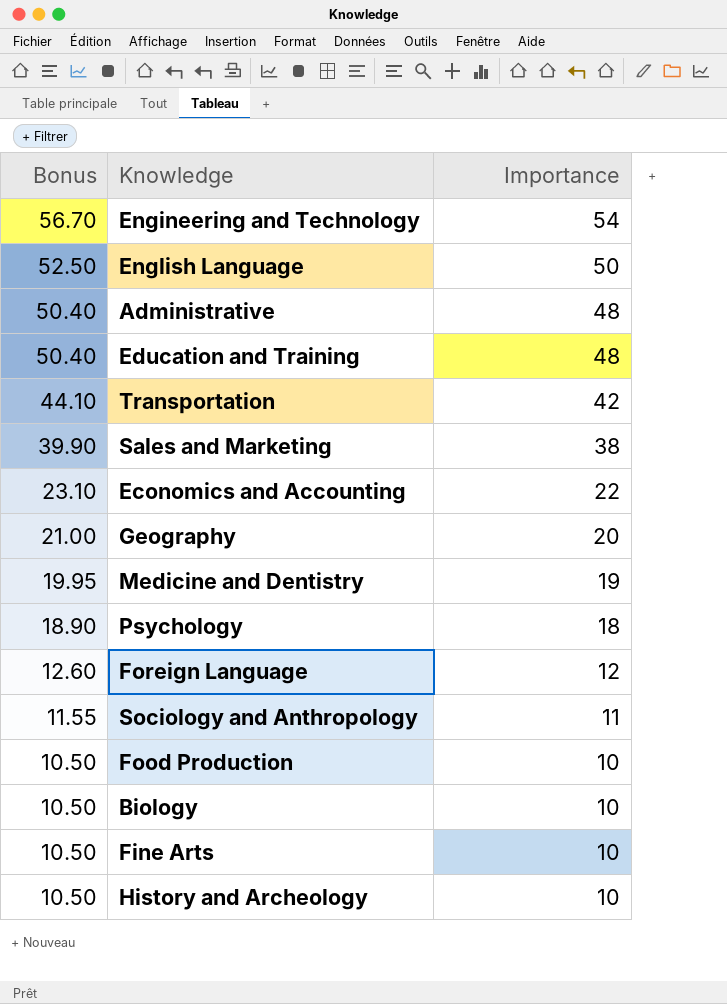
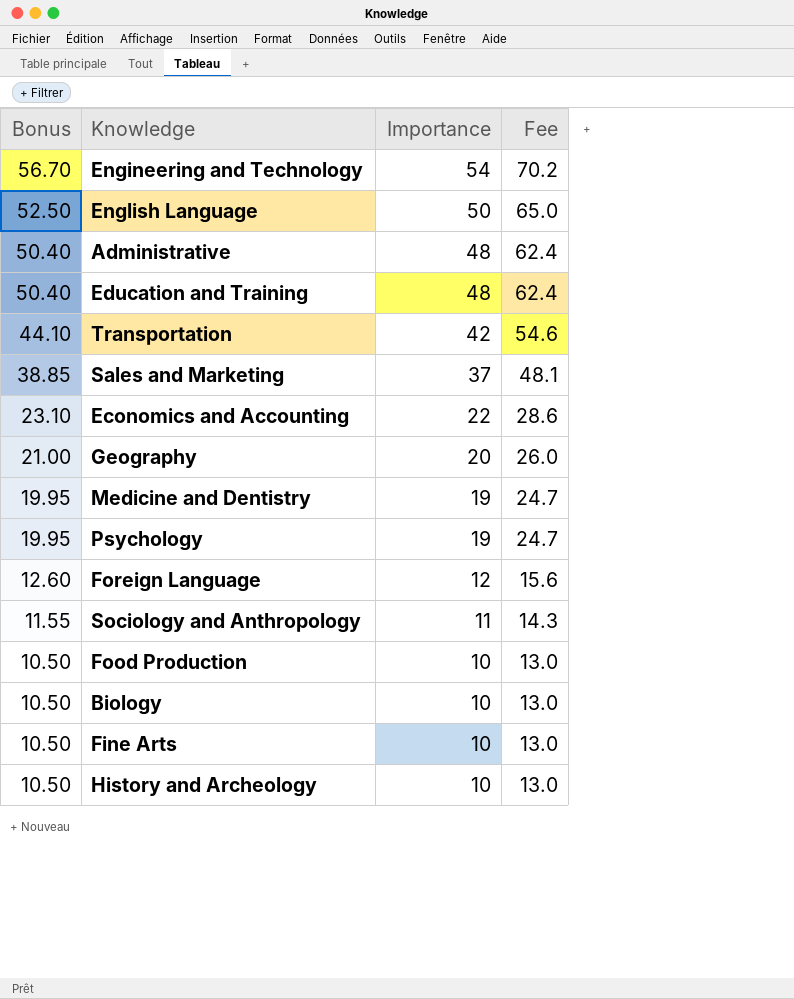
column Fee | formula: none -> [Importance] * 1.3
Sales and Marketing | Bonus: 39.90 -> 38.85
Sales and Marketing | Importance: 38 -> 37
Psychology | Bonus: 18.90 -> 19.95
Psychology | Importance: 18 -> 19

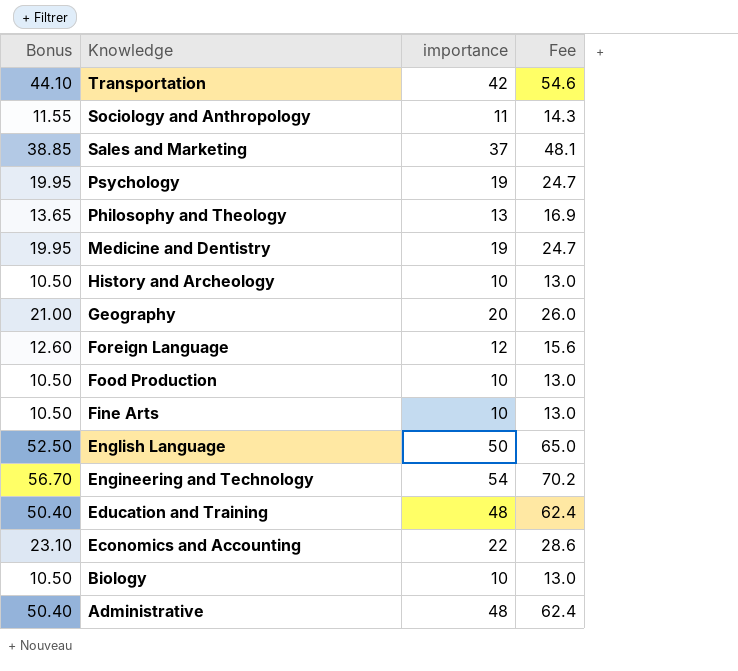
row order: Bonus descending -> Knowledge descending
column name: Importance -> importance
row Philosophy and Theology: none -> 13.65 | 13 | 16.9

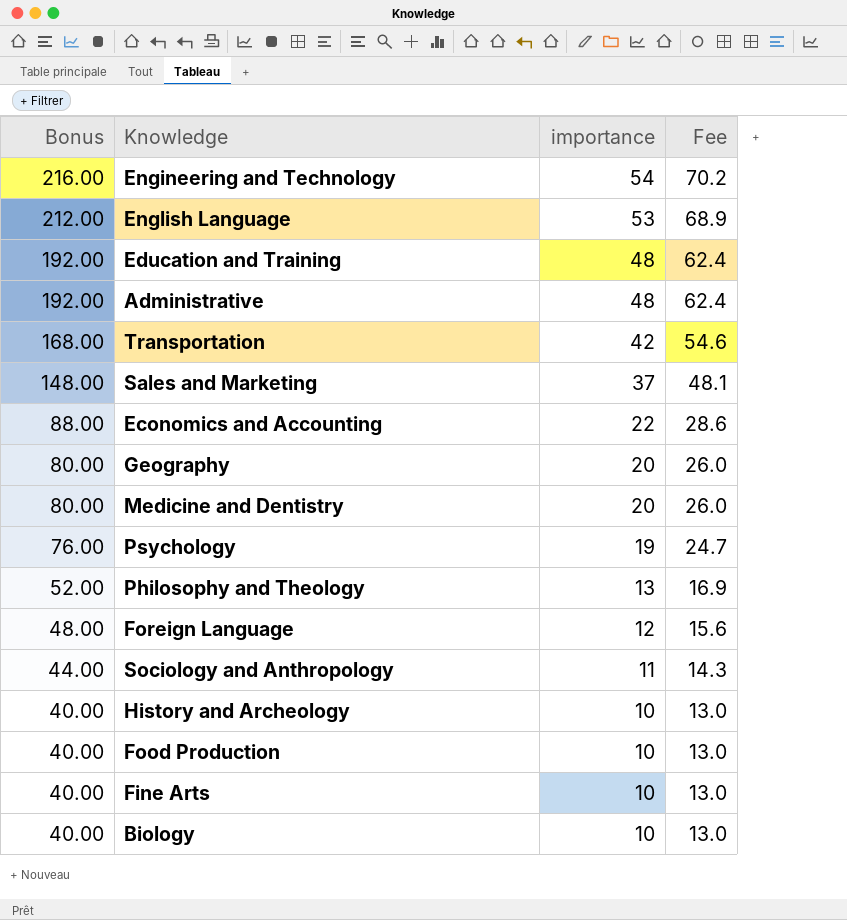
row order: Knowledge descending -> Bonus descending
column Bonus | formula: [importance] * 1.05 -> [importance] * 4
English Language | importance: 50 -> 53
English Language | Fee: 65.0 -> 68.9
Medicine and Dentistry | importance: 19 -> 20
Medicine and Dentistry | Fee: 24.7 -> 26.0

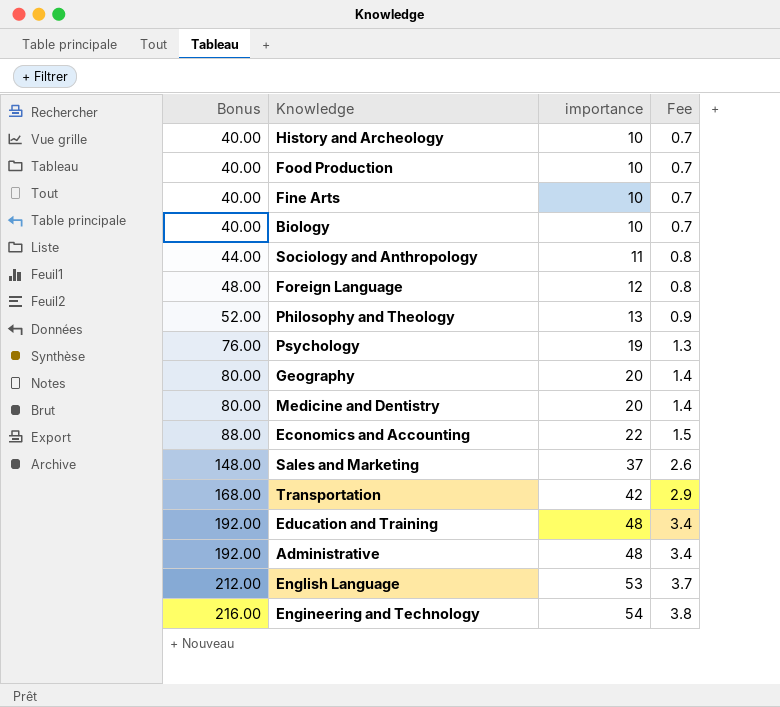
row order: Bonus descending -> Bonus ascending
column Fee | formula: [importance] * 1.3 -> [importance] * 0.07

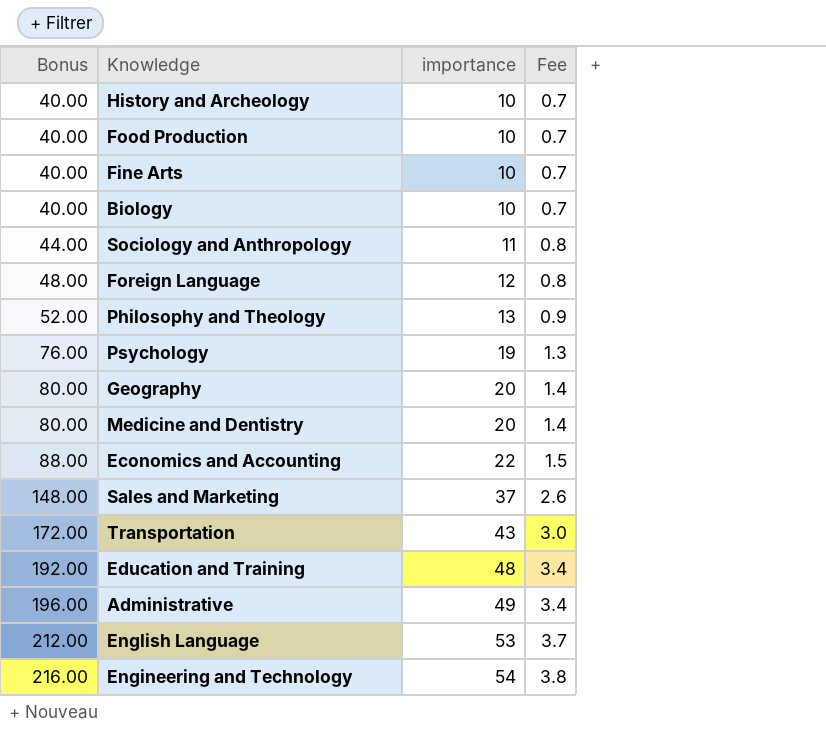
Transportation | Bonus: 168.00 -> 172.00
Transportation | importance: 42 -> 43
Transportation | Fee: 2.9 -> 3.0
Administrative | Bonus: 192.00 -> 196.00
Administrative | importance: 48 -> 49

